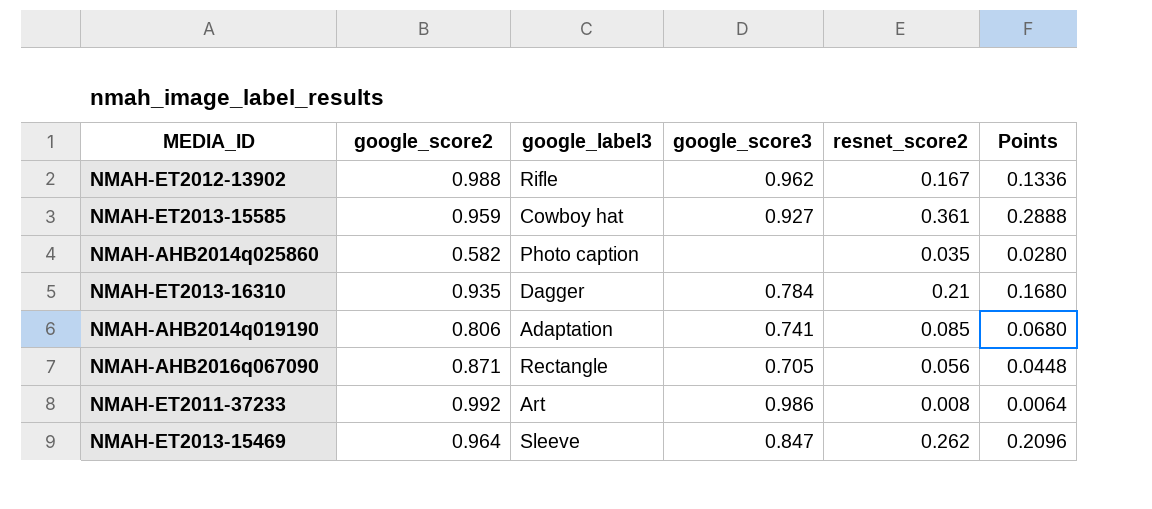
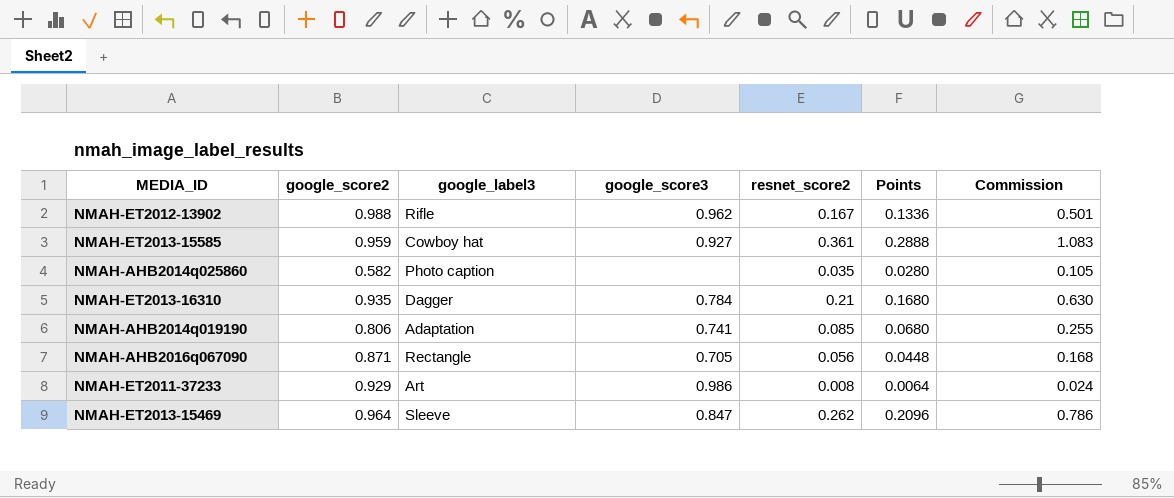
column Commission | formula: none -> [resnet_score2] * 3
NMAH-ET2011-37233 | google_score2: 0.992 -> 0.929

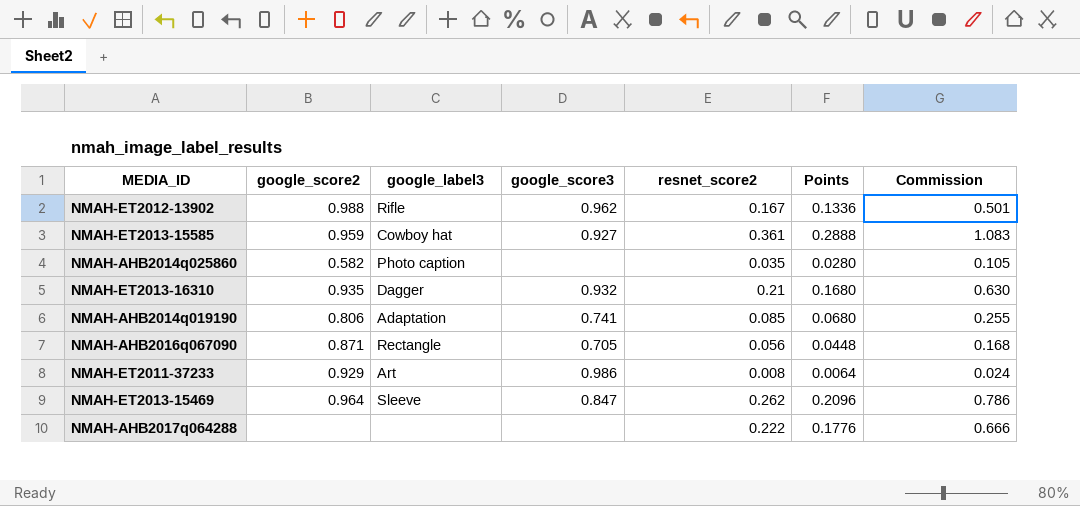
NMAH-ET2013-16310 | google_score3: 0.784 -> 0.932
row NMAH-AHB2017q064288: none -> none | none | none | 0.222 | 0.1776 | 0.666

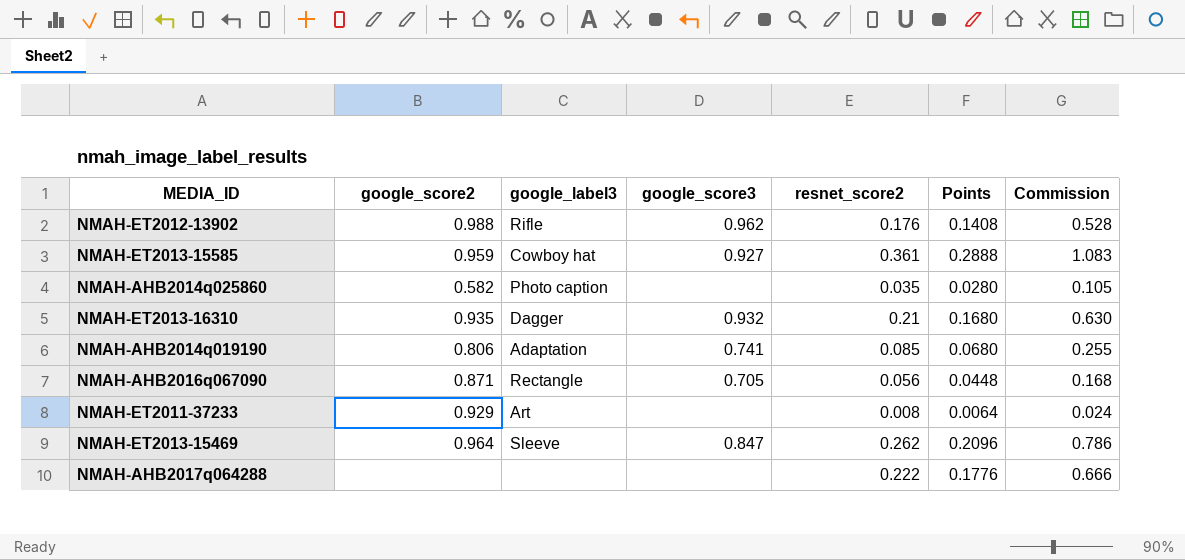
NMAH-ET2012-13902 | resnet_score2: 0.167 -> 0.176
NMAH-ET2012-13902 | Points: 0.1336 -> 0.1408
NMAH-ET2012-13902 | Commission: 0.501 -> 0.528
NMAH-ET2011-37233 | google_score3: 0.986 -> none

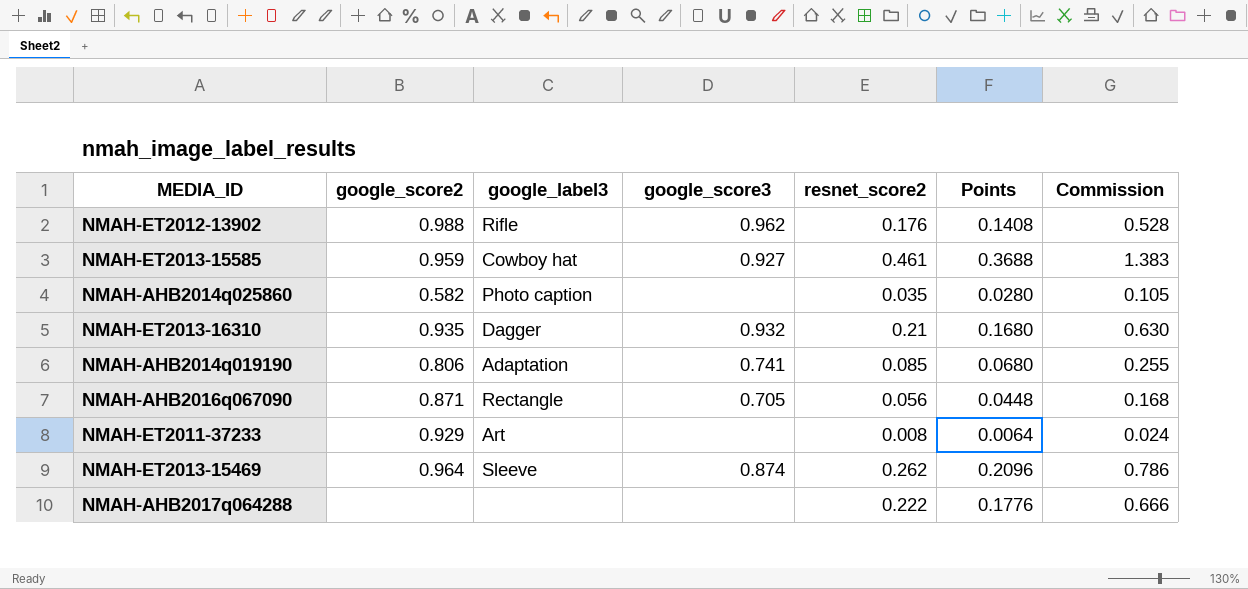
NMAH-ET2013-15585 | resnet_score2: 0.361 -> 0.461
NMAH-ET2013-15585 | Points: 0.2888 -> 0.3688
NMAH-ET2013-15585 | Commission: 1.083 -> 1.383
NMAH-ET2013-15469 | google_score3: 0.847 -> 0.874

